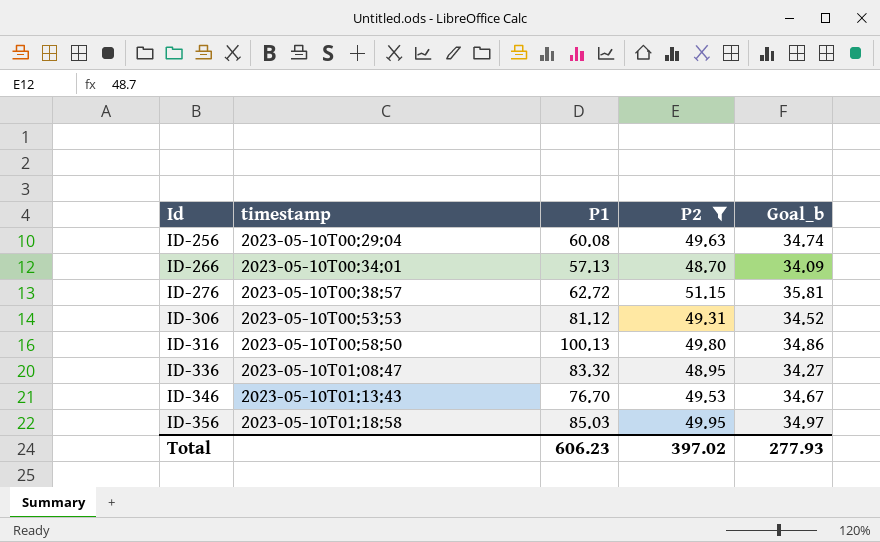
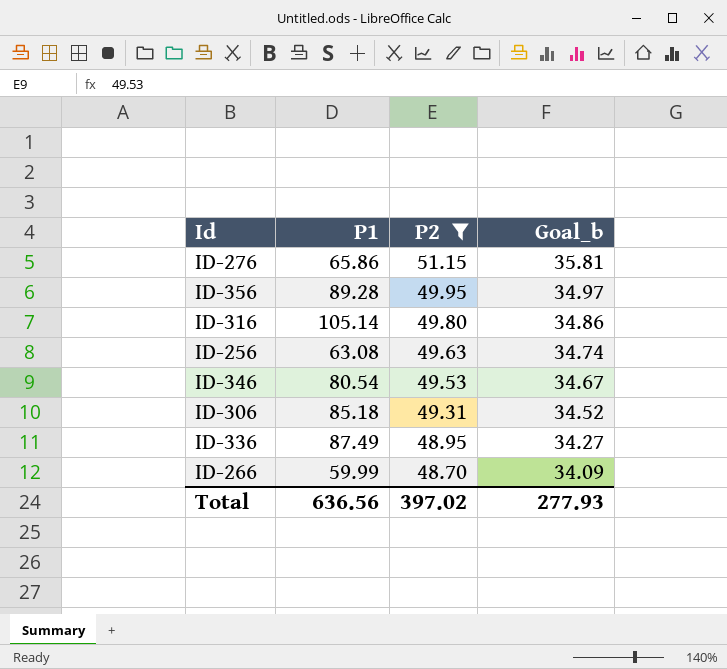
row order: Id ascending -> P2 descending
column timestamp | position: 2 -> none
ID-276 | P1: 62.72 -> 65.86
ID-356 | P1: 85.03 -> 89.28
ID-316 | P1: 100.13 -> 105.14
ID-256 | P1: 60.08 -> 63.08
ID-346 | P1: 76.70 -> 80.54
ID-306 | P1: 81.12 -> 85.18
ID-336 | P1: 83.32 -> 87.49
ID-266 | P1: 57.13 -> 59.99
Total | P1: 606.23 -> 636.56

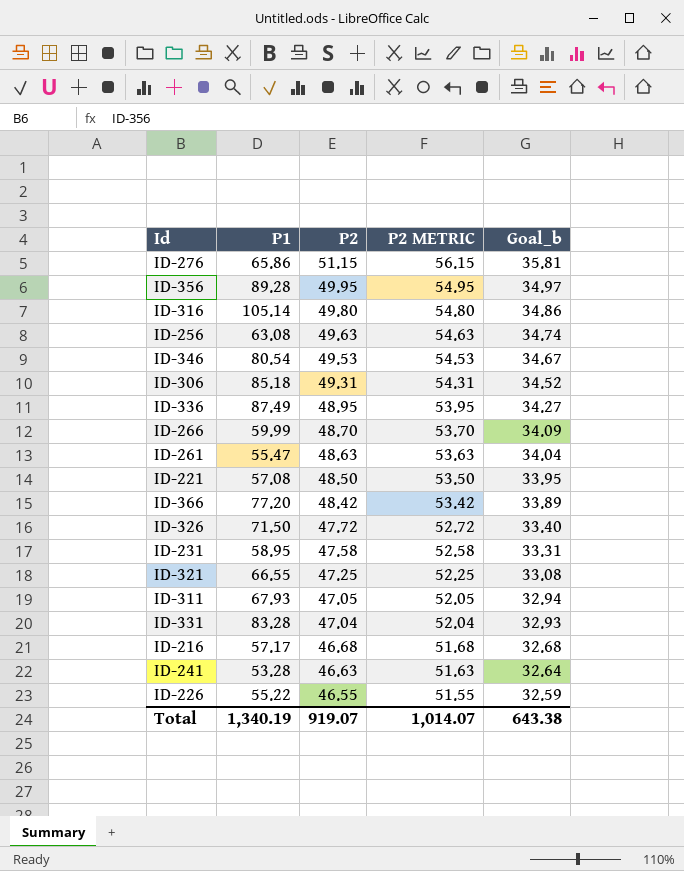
filter: P2 >= 48.70 -> none
column P2 METRIC | formula: none -> [P2] + 5
Total | P1: 636.56 -> 1,340.19
Total | P2: 397.02 -> 919.07
Total | Goal_b: 277.93 -> 643.38

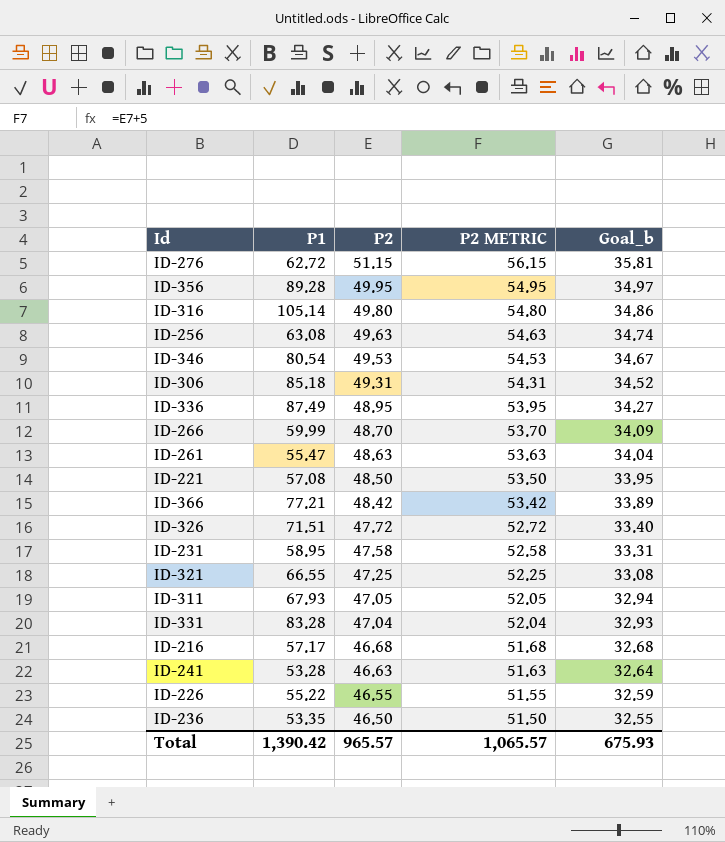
ID-276 | P1: 65.86 -> 62.72
ID-366 | P1: 77.20 -> 77.21
ID-326 | P1: 71.50 -> 71.51
row ID-236: none -> 53.35 | 46.50 | 51.50 | 32.55
Total | P1: 1,340.19 -> 1,390.42
Total | P2: 919.07 -> 965.57
Total | P2 METRIC: 1,014.07 -> 1,065.57
Total | Goal_b: 643.38 -> 675.93

